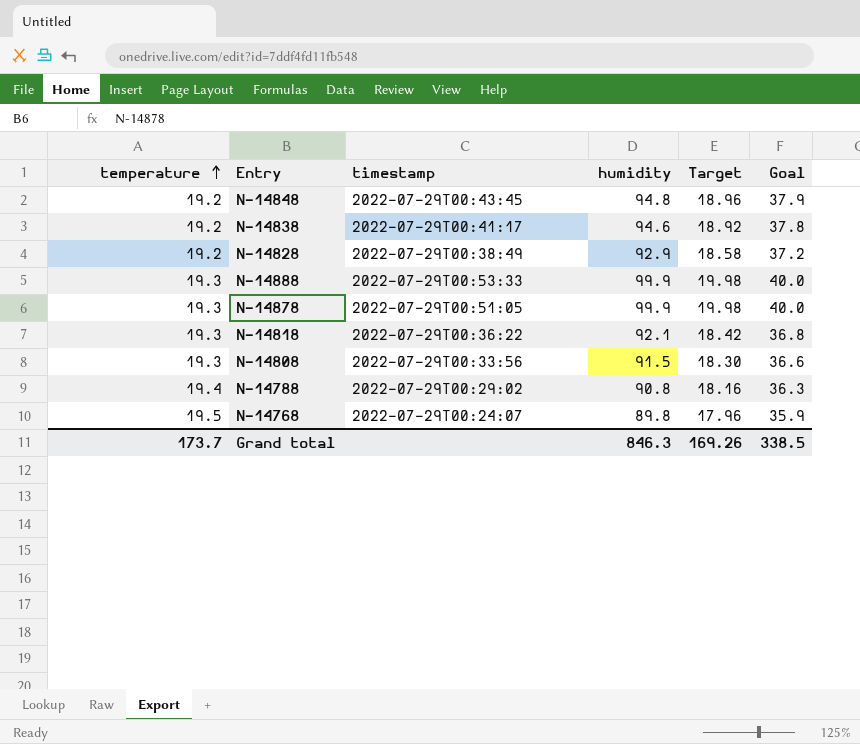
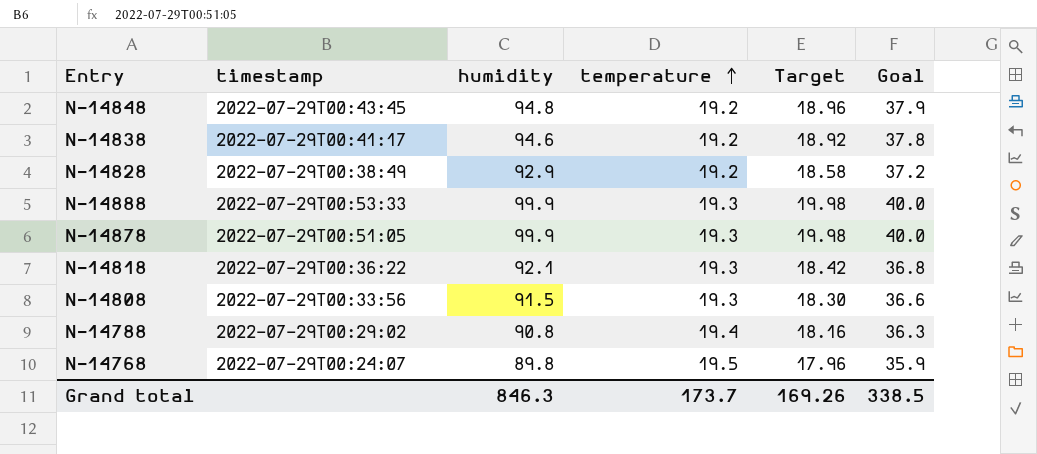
column temperature | position: 1 -> 4

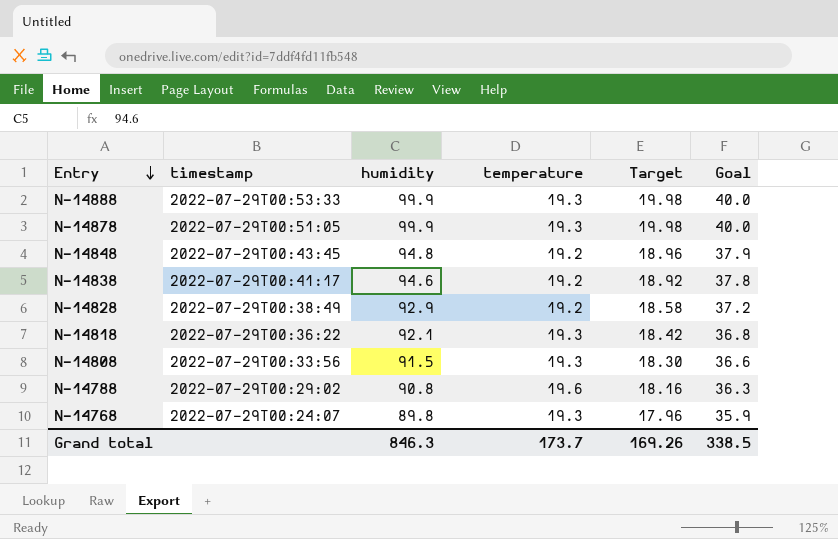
row order: temperature ascending -> Entry descending
N-14788 | temperature: 19.4 -> 19.6
N-14768 | temperature: 19.5 -> 19.3

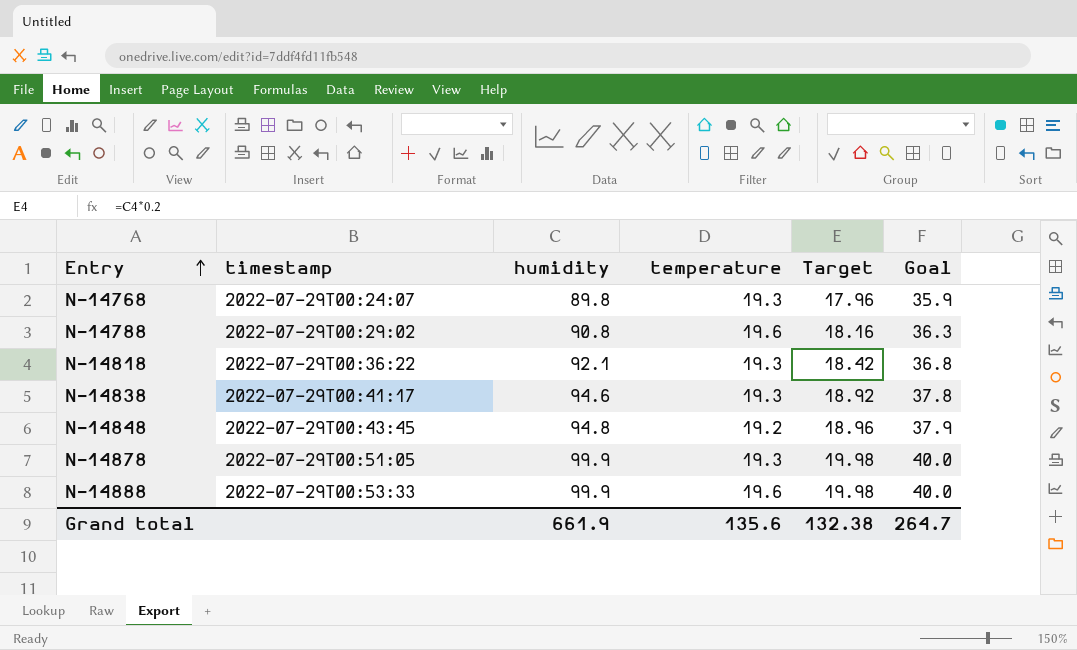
row order: Entry descending -> Entry ascending
row N-14828: 2022-07-29T00:38:49 | 92.9 | 19.2 | 18.58 | 37.2 -> none
row N-14808: 2022-07-29T00:33:56 | 91.5 | 19.3 | 18.30 | 36.6 -> none
N-14838 | temperature: 19.2 -> 19.3
N-14888 | temperature: 19.3 -> 19.6
Grand total | humidity: 846.3 -> 661.9
Grand total | temperature: 173.7 -> 135.6
Grand total | Target: 169.26 -> 132.38
Grand total | Goal: 338.5 -> 264.7

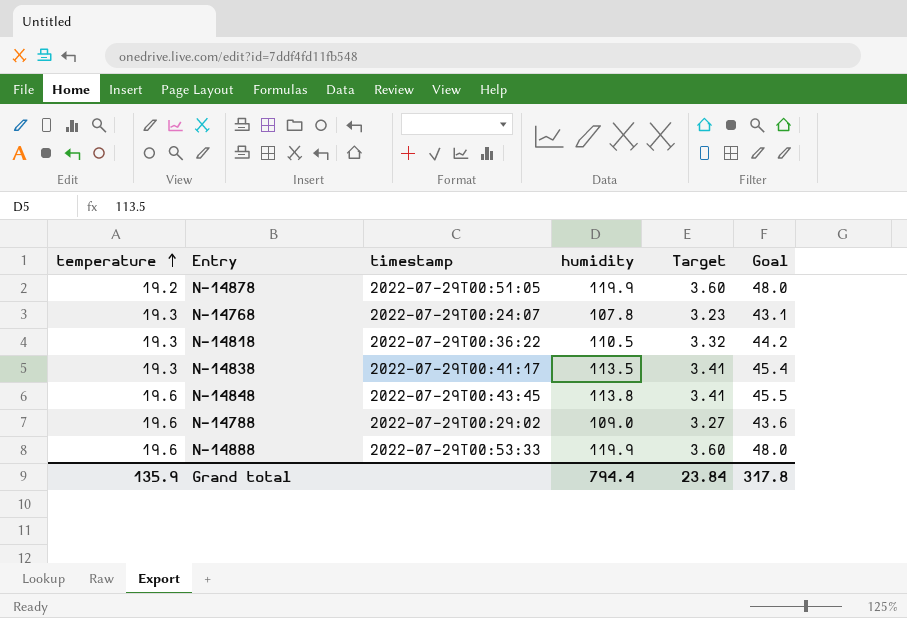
row order: Entry ascending -> temperature ascending
column temperature | position: 4 -> 1
column Target | formula: [humidity] * 0.2 -> [humidity] * 0.03
N-14878 | temperature: 19.3 -> 19.2
N-14878 | humidity: 99.9 -> 119.9
N-14878 | Goal: 40.0 -> 48.0
N-14768 | humidity: 89.8 -> 107.8
N-14768 | Goal: 35.9 -> 43.1
N-14818 | humidity: 92.1 -> 110.5
N-14818 | Goal: 36.8 -> 44.2
N-14838 | humidity: 94.6 -> 113.5
N-14838 | Goal: 37.8 -> 45.4
N-14848 | temperature: 19.2 -> 19.6
N-14848 | humidity: 94.8 -> 113.8
N-14848 | Goal: 37.9 -> 45.5
N-14788 | humidity: 90.8 -> 109.0
N-14788 | Goal: 36.3 -> 43.6
N-14888 | humidity: 99.9 -> 119.9
N-14888 | Goal: 40.0 -> 48.0
Grand total | temperature: 135.6 -> 135.9
Grand total | humidity: 661.9 -> 794.4
Grand total | Target: 132.38 -> 23.84
Grand total | Goal: 264.7 -> 317.8

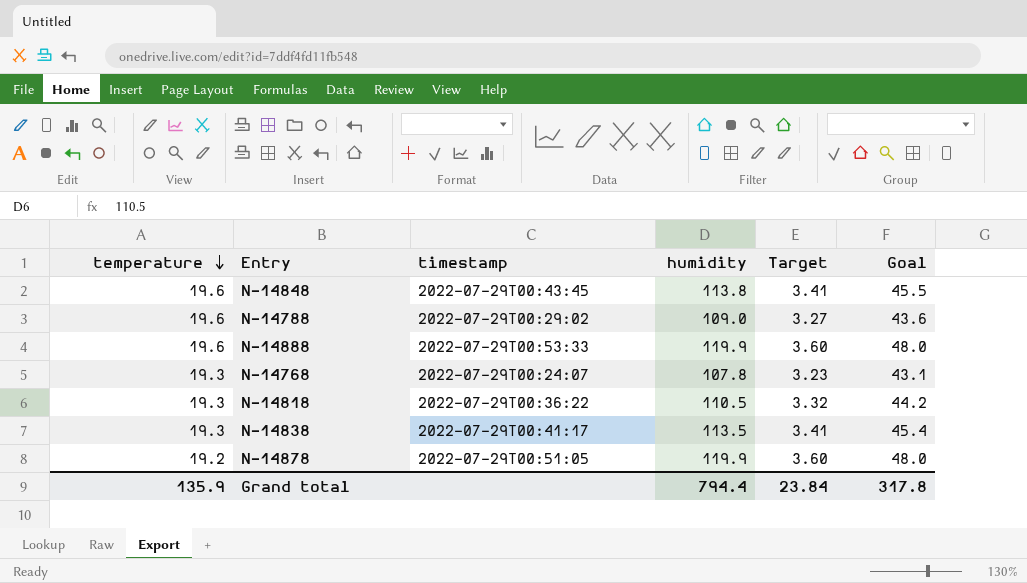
row order: temperature ascending -> temperature descending

